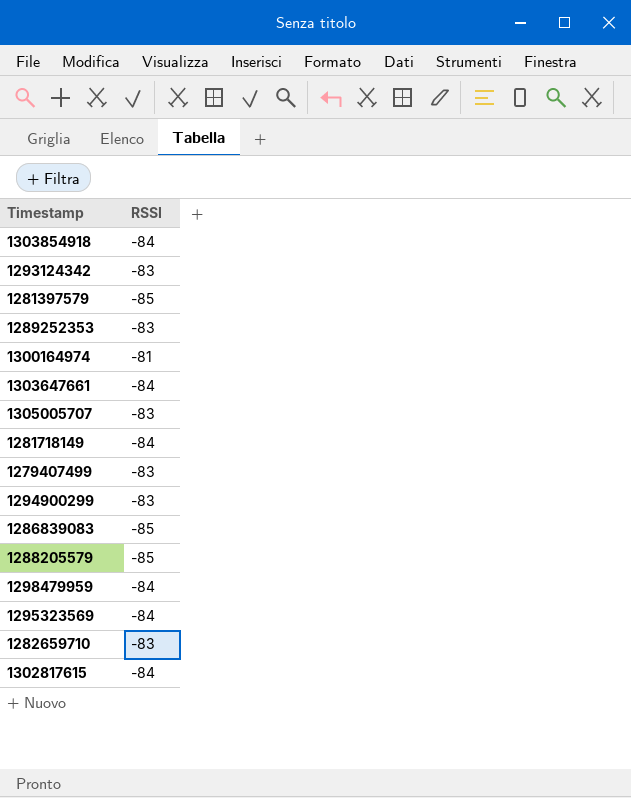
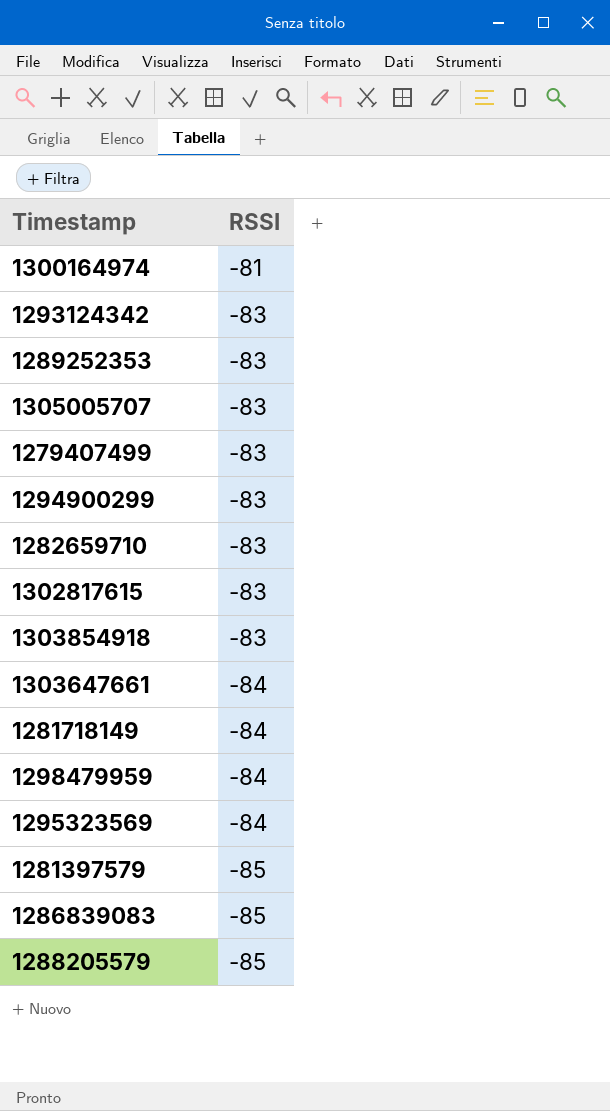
row order: none -> RSSI descending
1302817615 | RSSI: -84 -> -83
1303854918 | RSSI: -84 -> -83

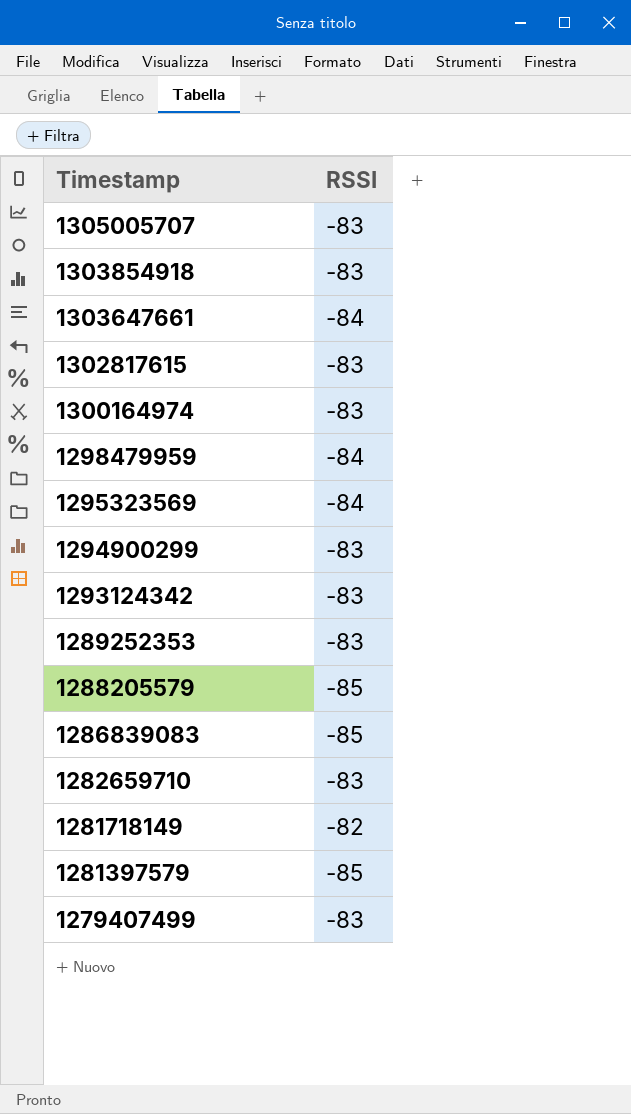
row order: RSSI descending -> Timestamp descending
1300164974 | RSSI: -81 -> -83
1281718149 | RSSI: -84 -> -82

